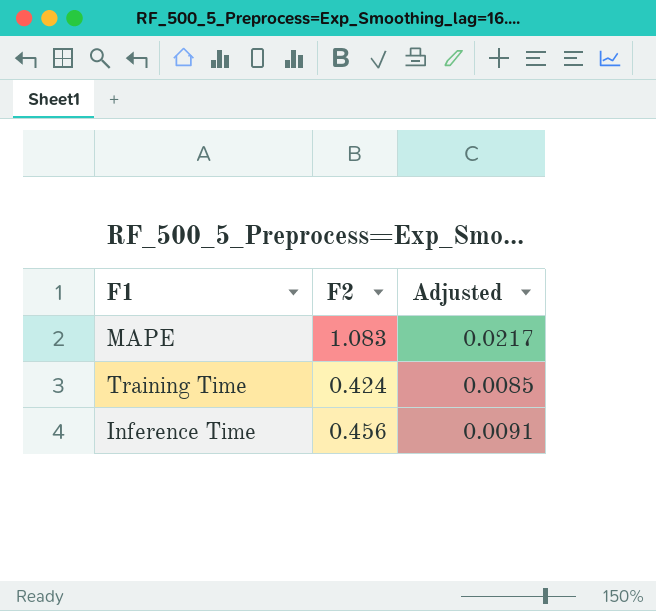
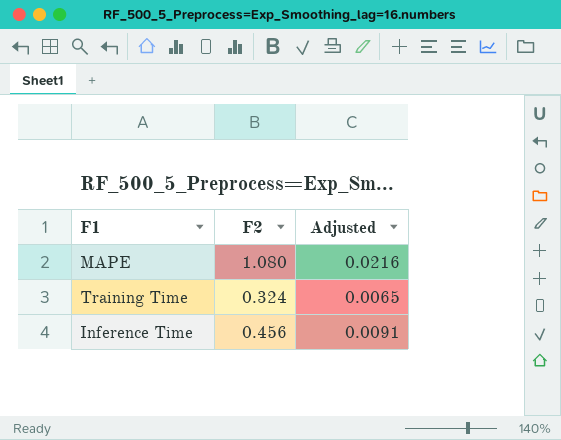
MAPE | F2: 1.083 -> 1.080
MAPE | Adjusted: 0.0217 -> 0.0216
Training Time | F2: 0.424 -> 0.324
Training Time | Adjusted: 0.0085 -> 0.0065

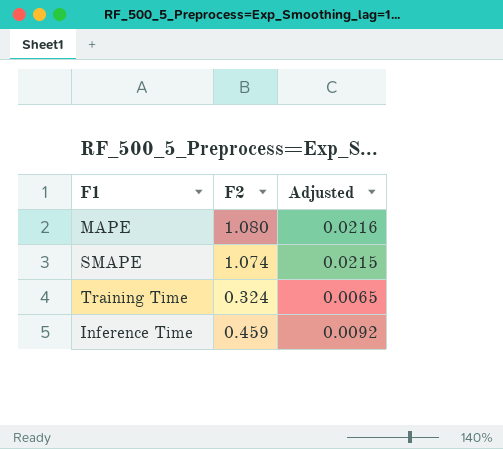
row SMAPE: none -> 1.074 | 0.0215
Inference Time | F2: 0.456 -> 0.459
Inference Time | Adjusted: 0.0091 -> 0.0092

